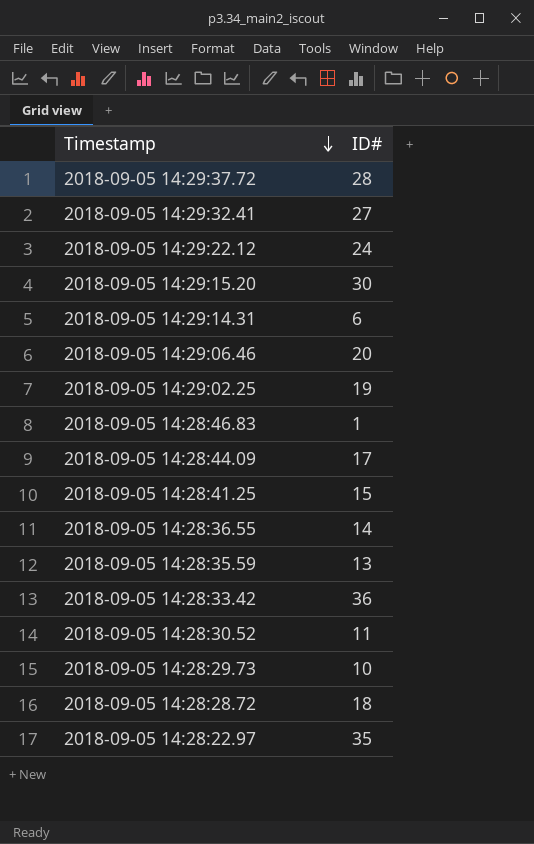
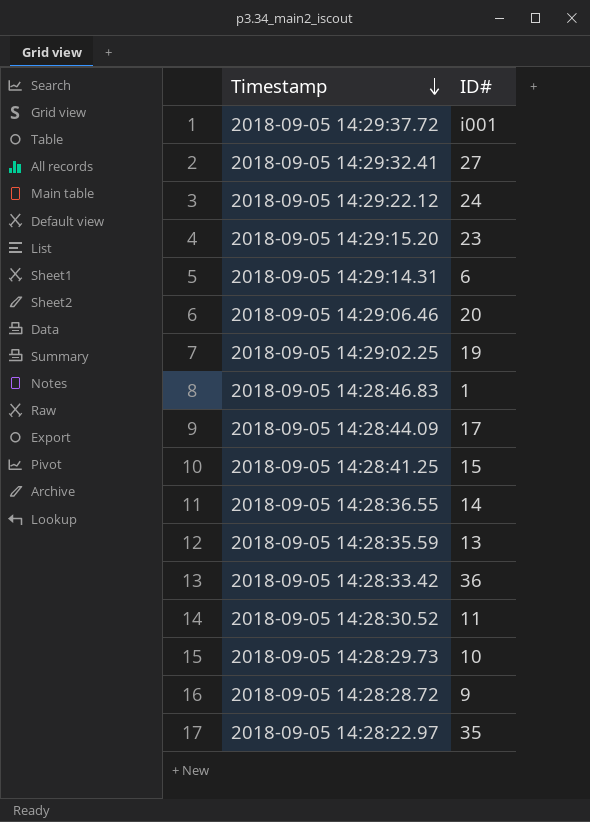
2018-09-05 14:29:37.72 | ID#: 28 -> i001
2018-09-05 14:29:15.20 | ID#: 30 -> 23
2018-09-05 14:28:28.72 | ID#: 18 -> 9

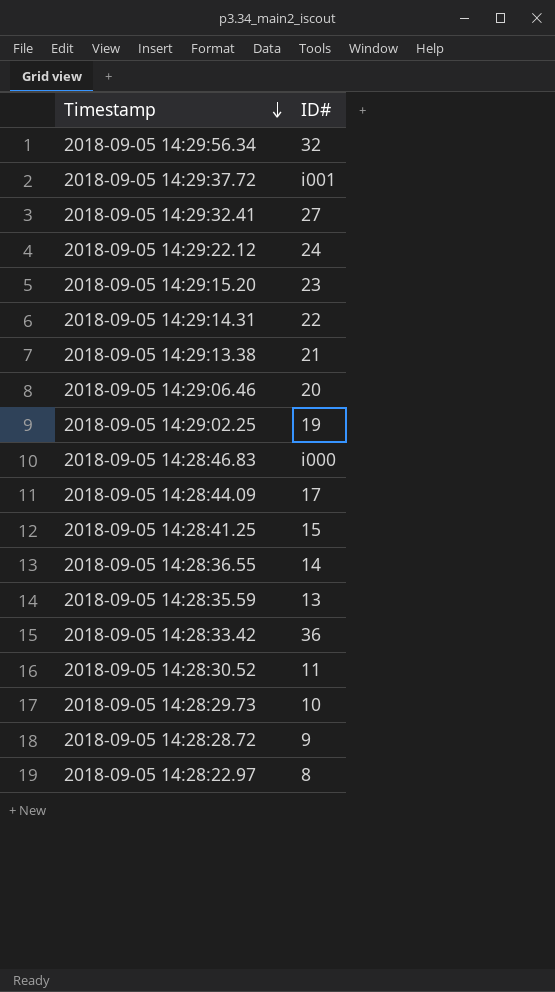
row 2018-09-05 14:29:56.34: none -> 32
2018-09-05 14:29:14.31 | ID#: 6 -> 22
row 2018-09-05 14:29:13.38: none -> 21
2018-09-05 14:28:46.83 | ID#: 1 -> i000
2018-09-05 14:28:22.97 | ID#: 35 -> 8

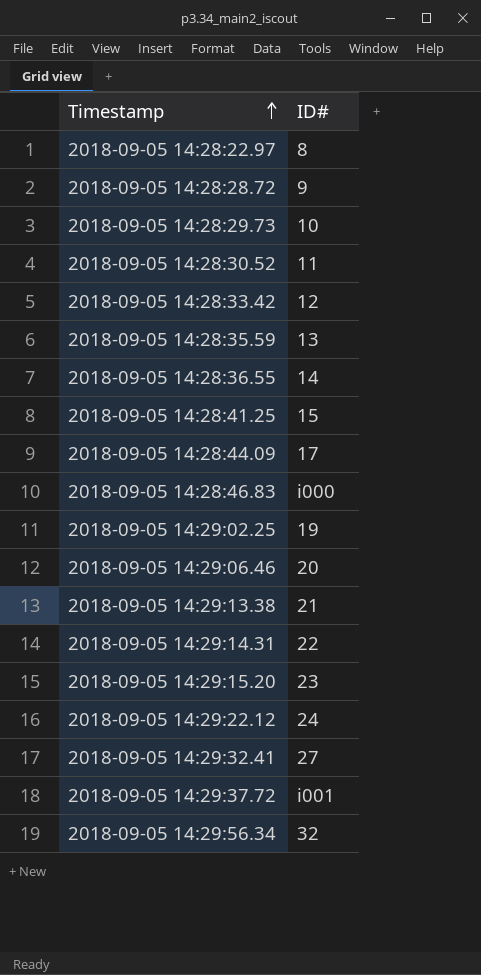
row order: Timestamp descending -> Timestamp ascending
2018-09-05 14:28:33.42 | ID#: 36 -> 12

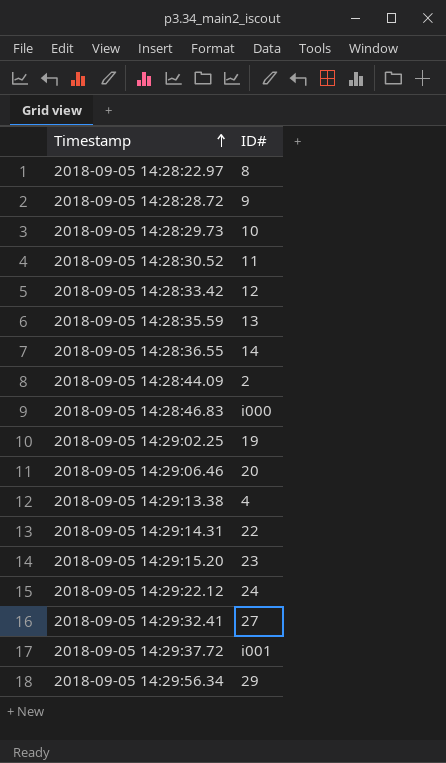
row 2018-09-05 14:28:41.25: 15 -> none
2018-09-05 14:28:44.09 | ID#: 17 -> 2
2018-09-05 14:29:13.38 | ID#: 21 -> 4
2018-09-05 14:29:56.34 | ID#: 32 -> 29

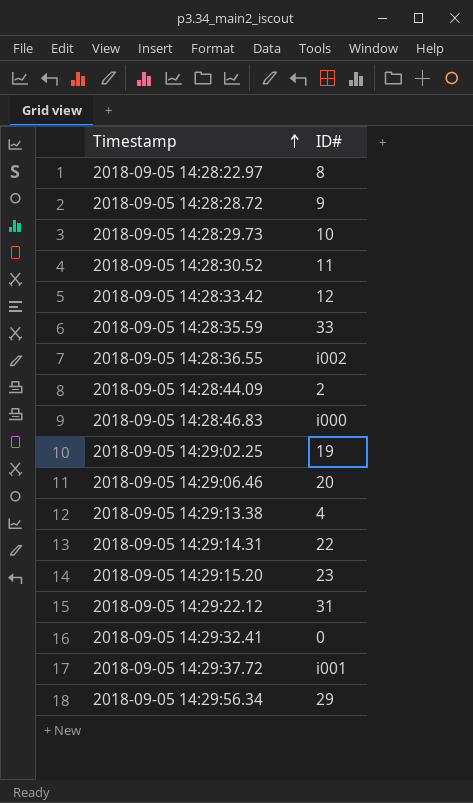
2018-09-05 14:28:35.59 | ID#: 13 -> 33
2018-09-05 14:28:36.55 | ID#: 14 -> i002
2018-09-05 14:29:22.12 | ID#: 24 -> 31
2018-09-05 14:29:32.41 | ID#: 27 -> 0

